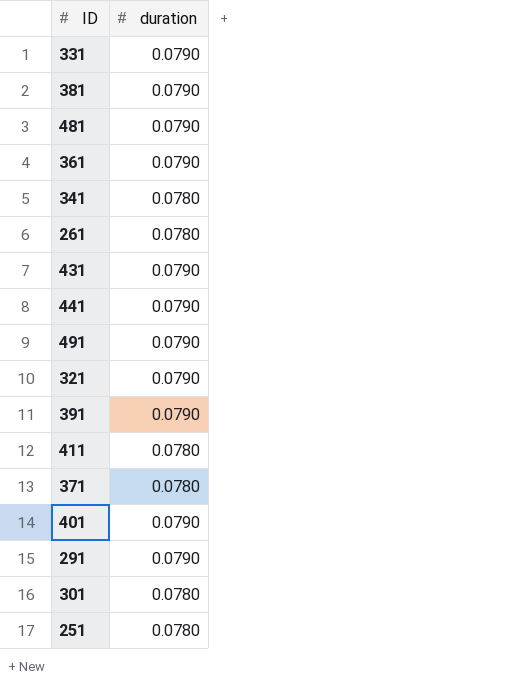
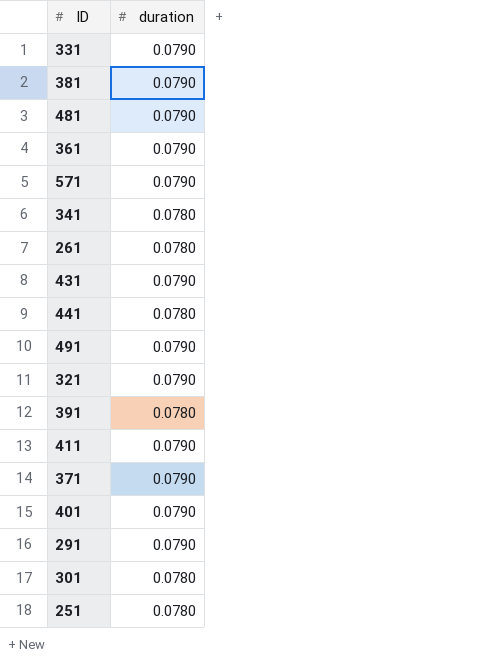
row 571: none -> 0.0790
441 | duration: 0.0790 -> 0.0780
391 | duration: 0.0790 -> 0.0780
411 | duration: 0.0780 -> 0.0790
371 | duration: 0.0780 -> 0.0790

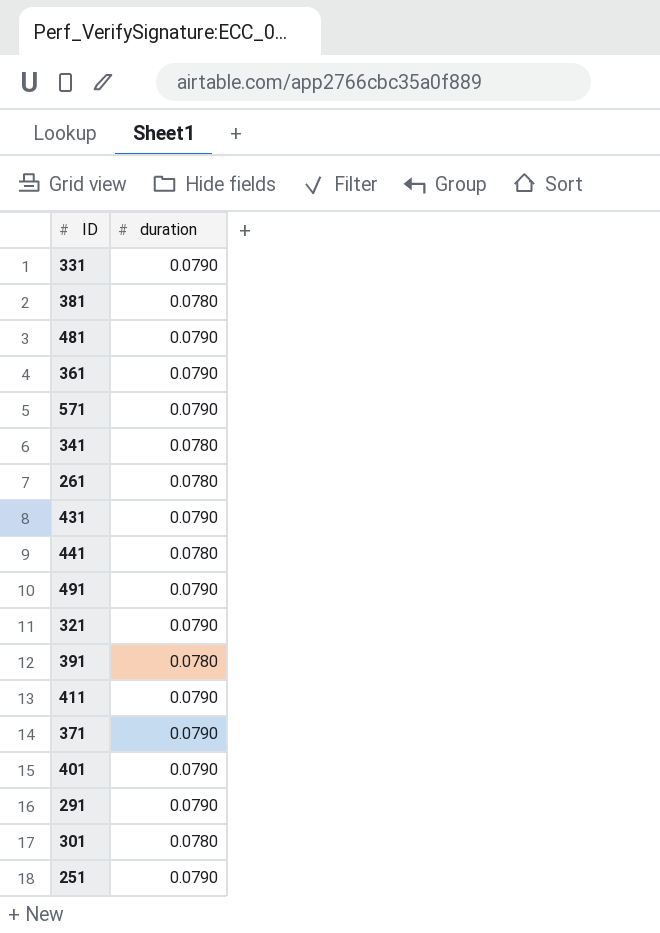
381 | duration: 0.0790 -> 0.0780
251 | duration: 0.0780 -> 0.0790

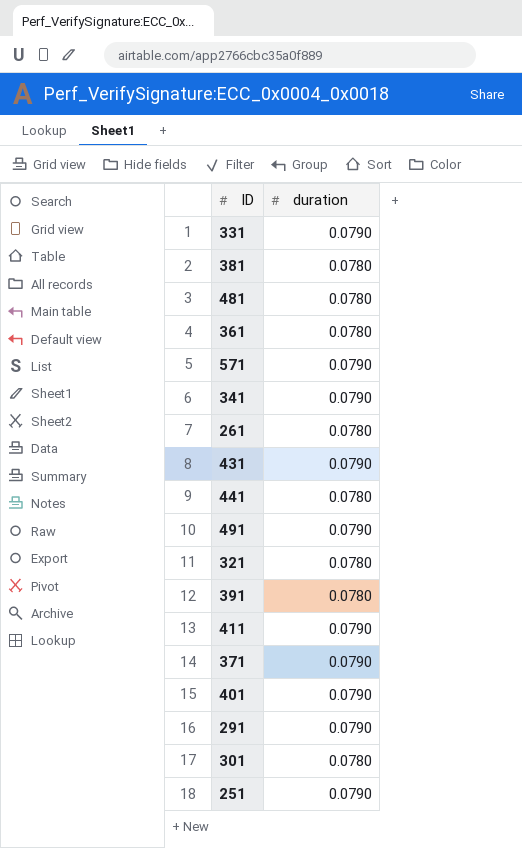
481 | duration: 0.0790 -> 0.0780
361 | duration: 0.0790 -> 0.0780
341 | duration: 0.0780 -> 0.0790
321 | duration: 0.0790 -> 0.0780

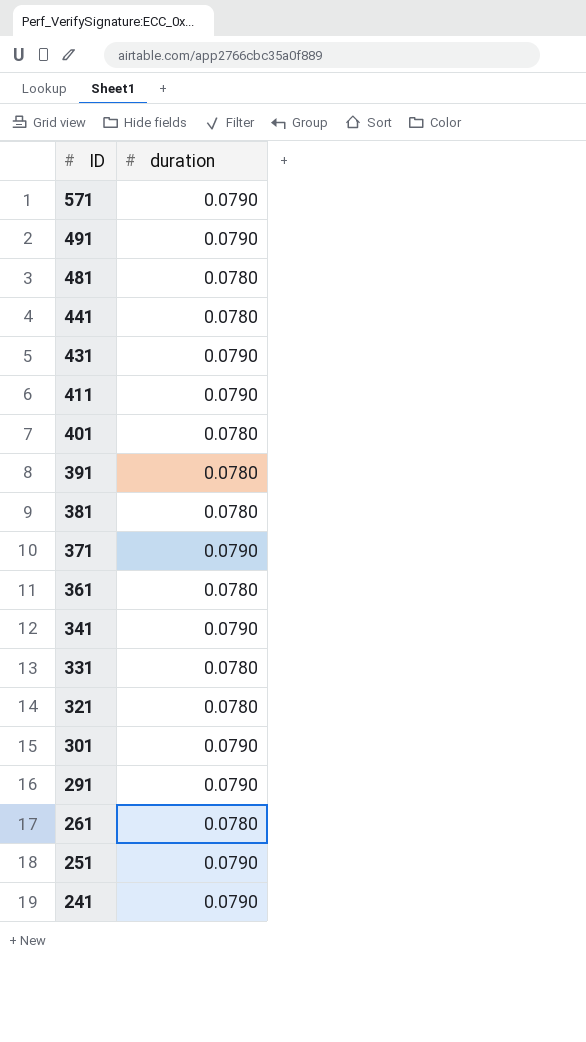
row order: none -> ID descending
401 | duration: 0.0790 -> 0.0780
331 | duration: 0.0790 -> 0.0780
301 | duration: 0.0780 -> 0.0790
row 241: none -> 0.0790

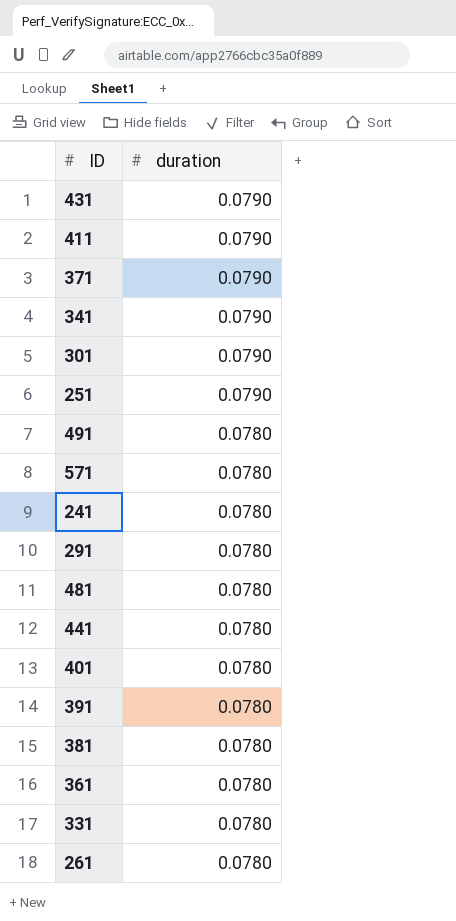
row order: ID descending -> duration descending
row 321: 0.0780 -> none
491 | duration: 0.0790 -> 0.0780
571 | duration: 0.0790 -> 0.0780
241 | duration: 0.0790 -> 0.0780
291 | duration: 0.0790 -> 0.0780

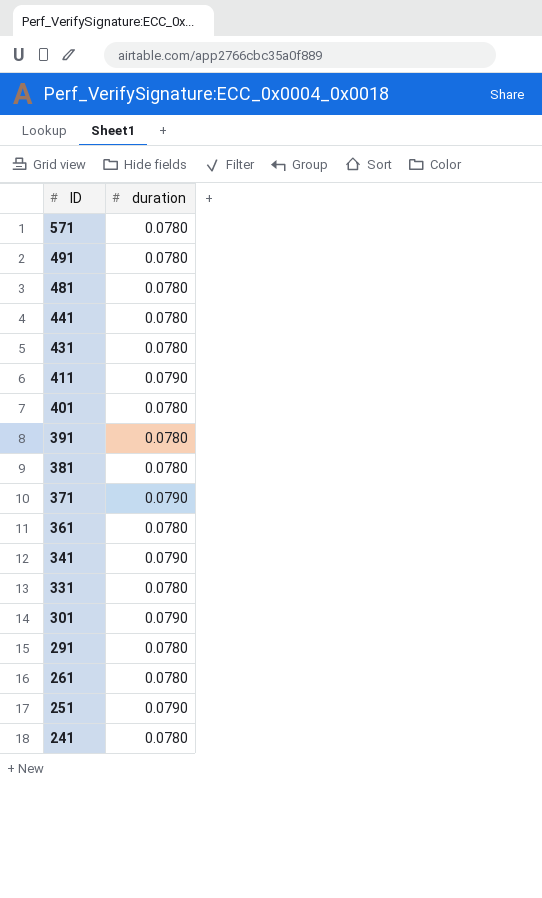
row order: duration descending -> ID descending
431 | duration: 0.0790 -> 0.0780

